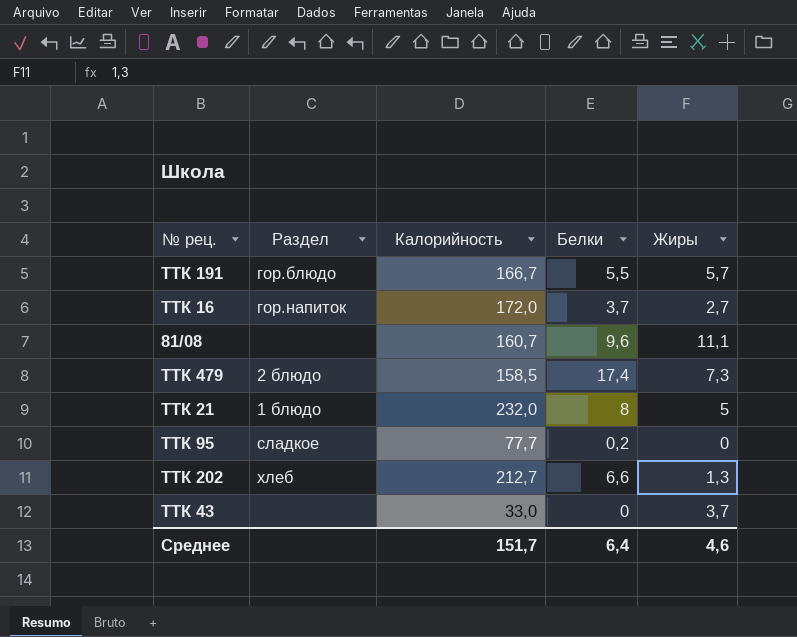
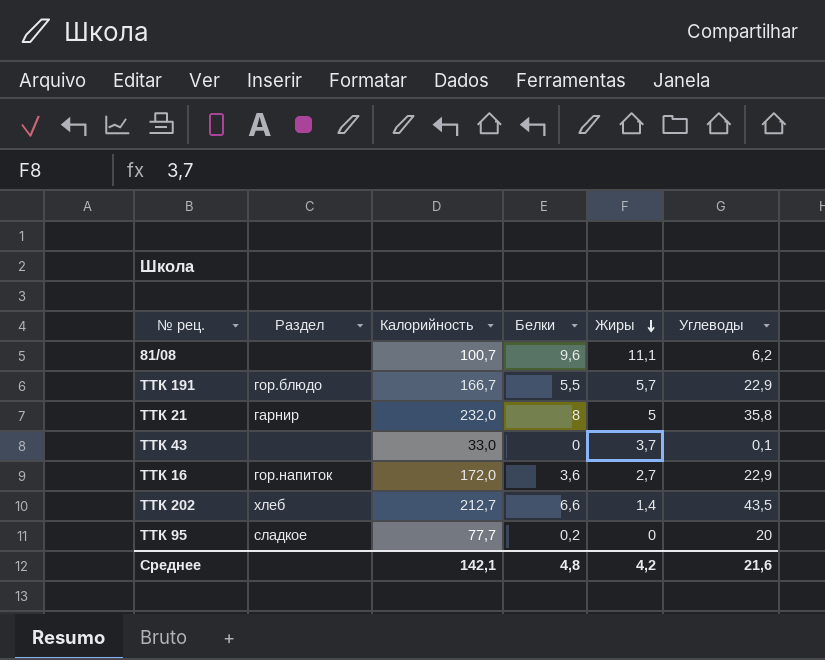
row order: none -> Жиры descending
column Углеводы | position: none -> 6
row ТТК 479: 2 блюдо | 158,5 | 17,4 | 7,3 -> none
81/08 | Калорийность: 160,7 -> 100,7
ТТК 21 | Раздел: 1 блюдо -> гарнир
ТТК 16 | Белки: 3,7 -> 3,6
ТТК 202 | Жиры: 1,3 -> 1,4
Среднее | Калорийность: 151,7 -> 142,1
Среднее | Белки: 6,4 -> 4,8
Среднее | Жиры: 4,6 -> 4,2

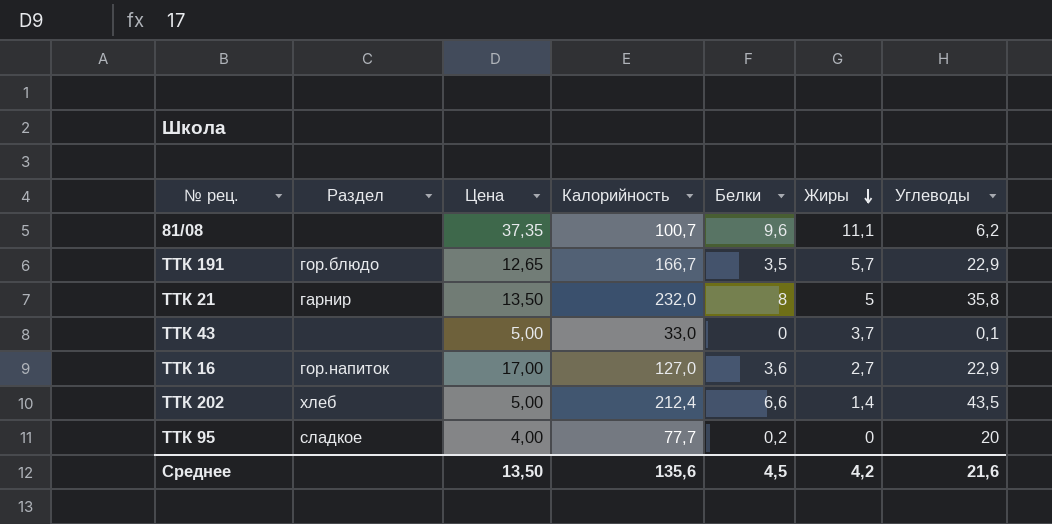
column Цена | position: none -> 3
ТТК 191 | Белки: 5,5 -> 3,5
ТТК 16 | Калорийность: 172,0 -> 127,0
ТТК 202 | Калорийность: 212,7 -> 212,4
Среднее | Калорийность: 142,1 -> 135,6
Среднее | Белки: 4,8 -> 4,5

